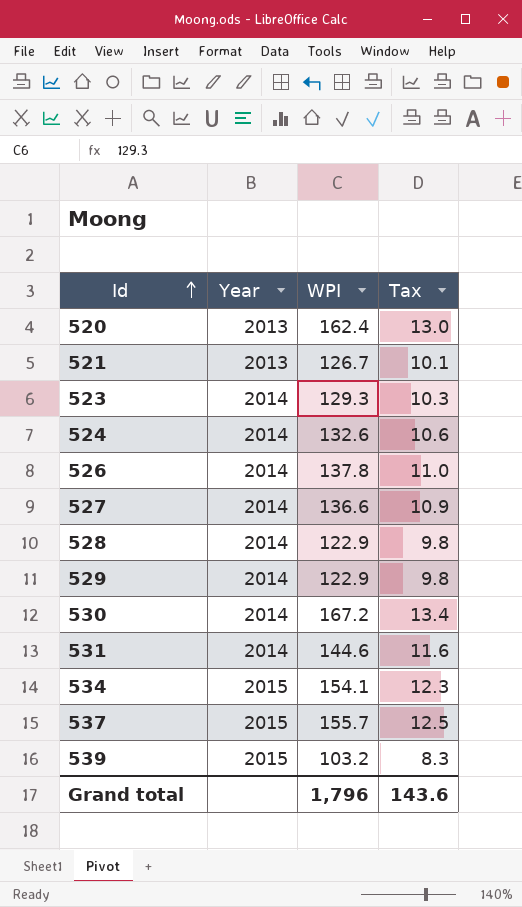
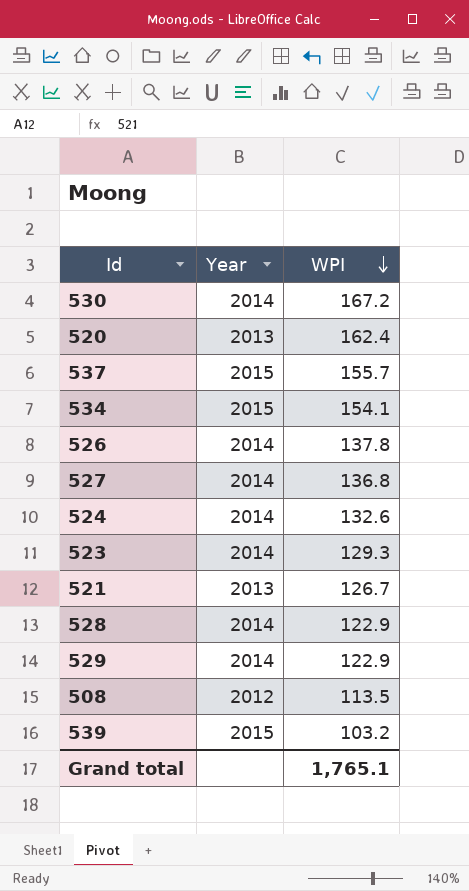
row order: Id ascending -> WPI descending
column Tax | formula: [WPI] * 0.08 -> none
row 531: 2014 | 144.6 | 11.6 -> none
527 | WPI: 136.6 -> 136.8
row 508: none -> 2012 | 113.5
Grand total | WPI: 1,796 -> 1,765.1

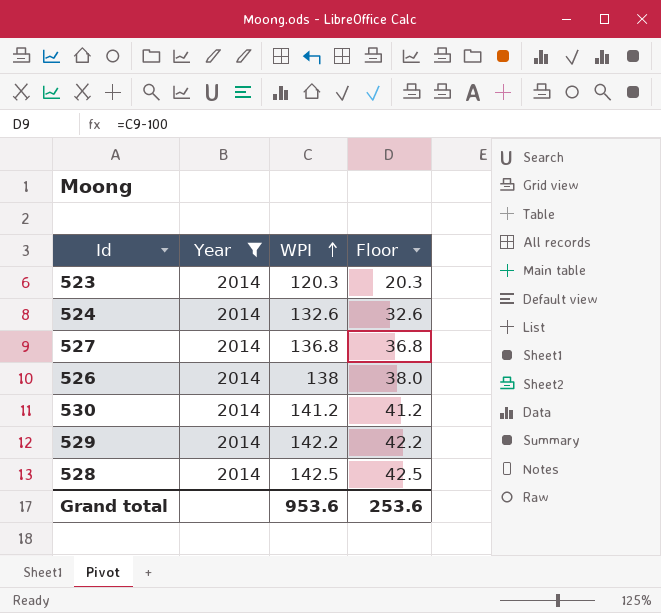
filter: none -> Year = 2014
row order: WPI descending -> WPI ascending
column Floor | formula: none -> [WPI] - 100
523 | WPI: 129.3 -> 120.3
526 | WPI: 137.8 -> 138
530 | WPI: 167.2 -> 141.2
529 | WPI: 122.9 -> 142.2
528 | WPI: 122.9 -> 142.5
Grand total | WPI: 1,765.1 -> 953.6

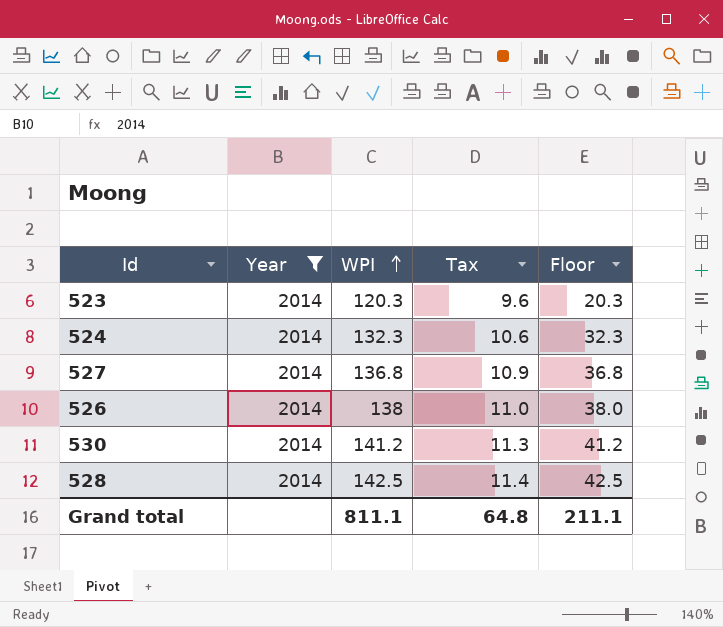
column Tax | formula: none -> [WPI] * 0.08
row 529: 2014 | 142.2 | 42.2 -> none
524 | WPI: 132.6 -> 132.3
524 | Floor: 32.6 -> 32.3
Grand total | WPI: 953.6 -> 811.1
Grand total | Floor: 253.6 -> 211.1

